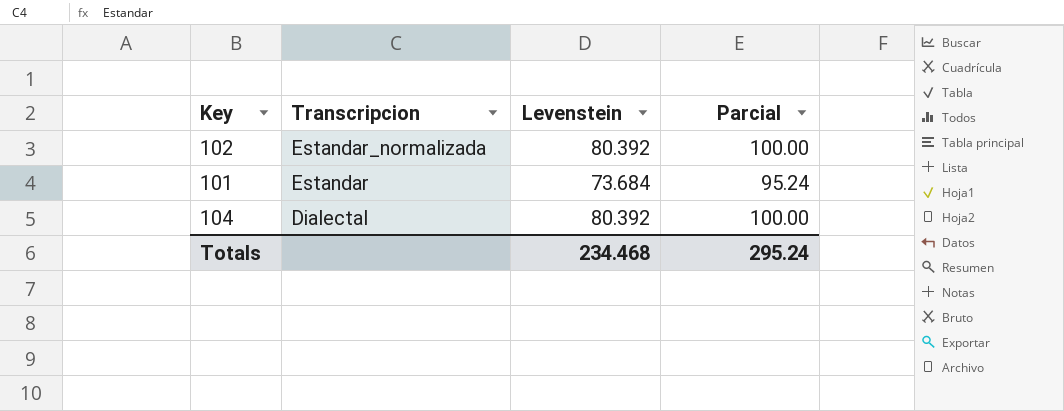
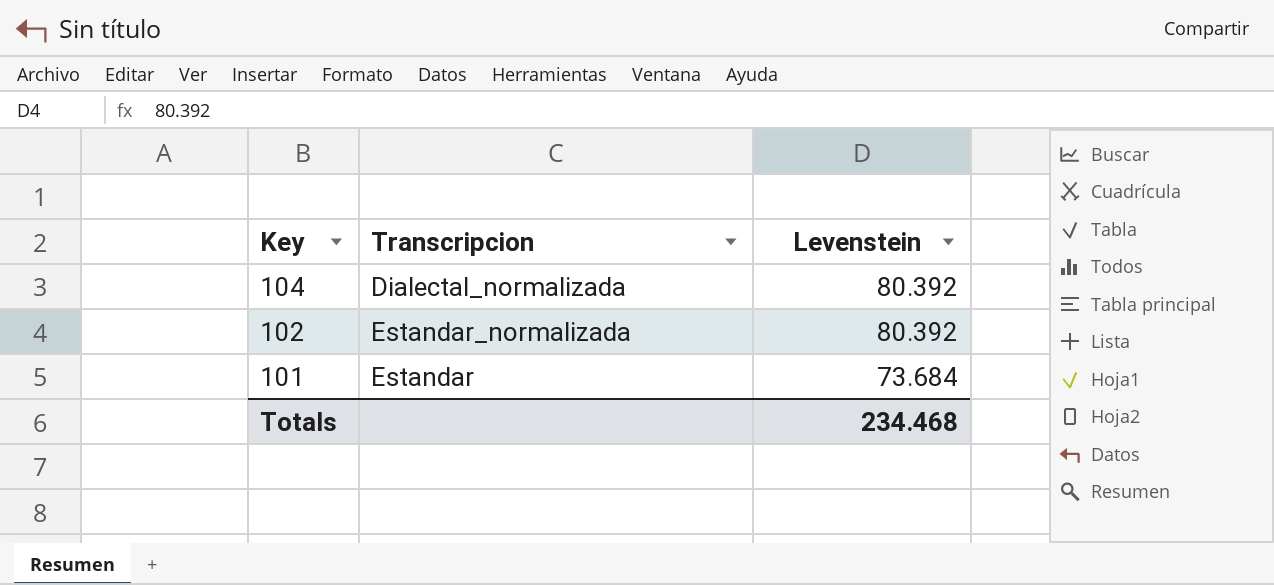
row order: Transcripcion descending -> Key descending
column Parcial | position: 4 -> none
104 | Transcripcion: Dialectal -> Dialectal_normalizada

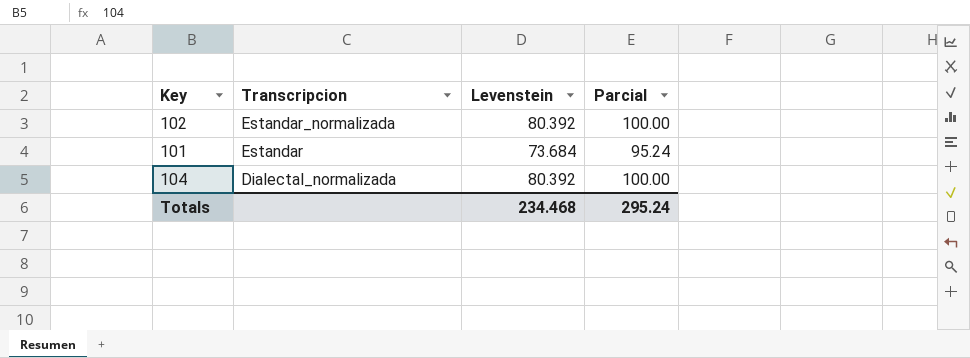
row order: Key descending -> Transcripcion descending
column Parcial | position: none -> 4

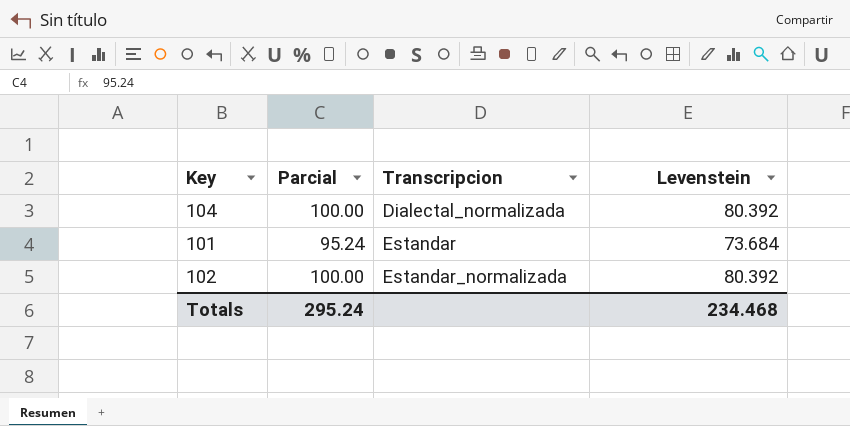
row order: Transcripcion descending -> Transcripcion ascending
column Parcial | position: 4 -> 2

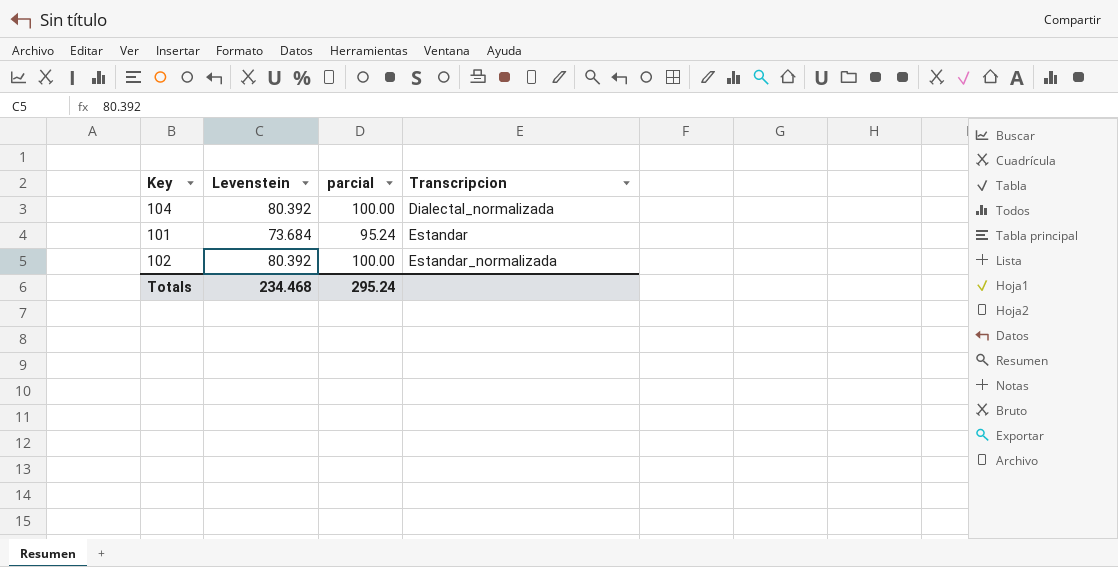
column Levenstein | position: 4 -> 2
column name: Parcial -> parcial

